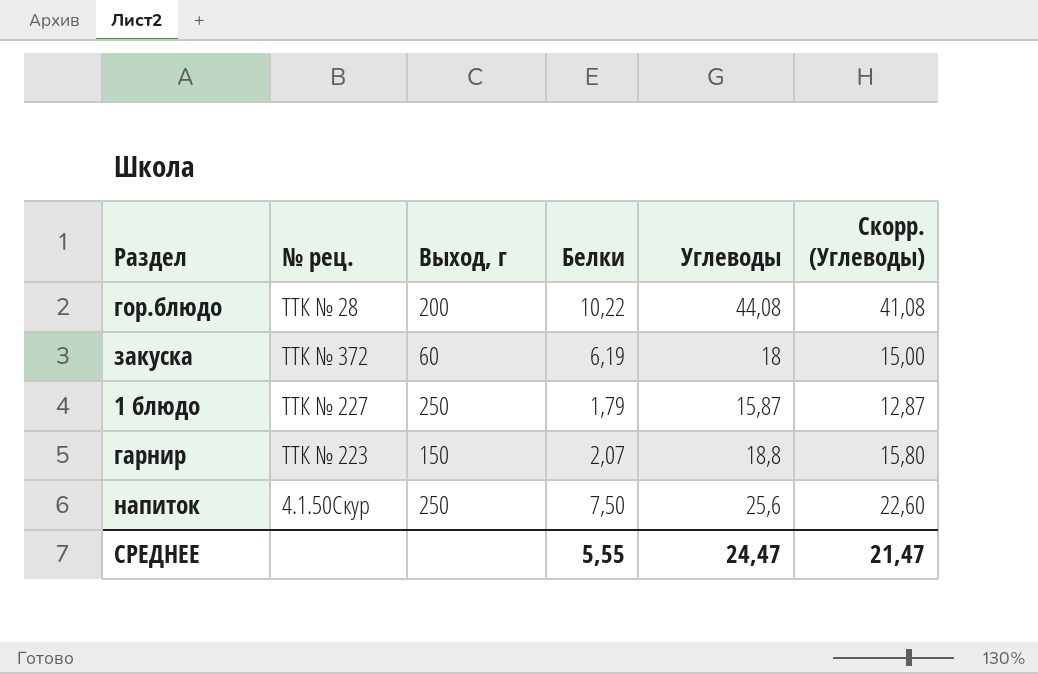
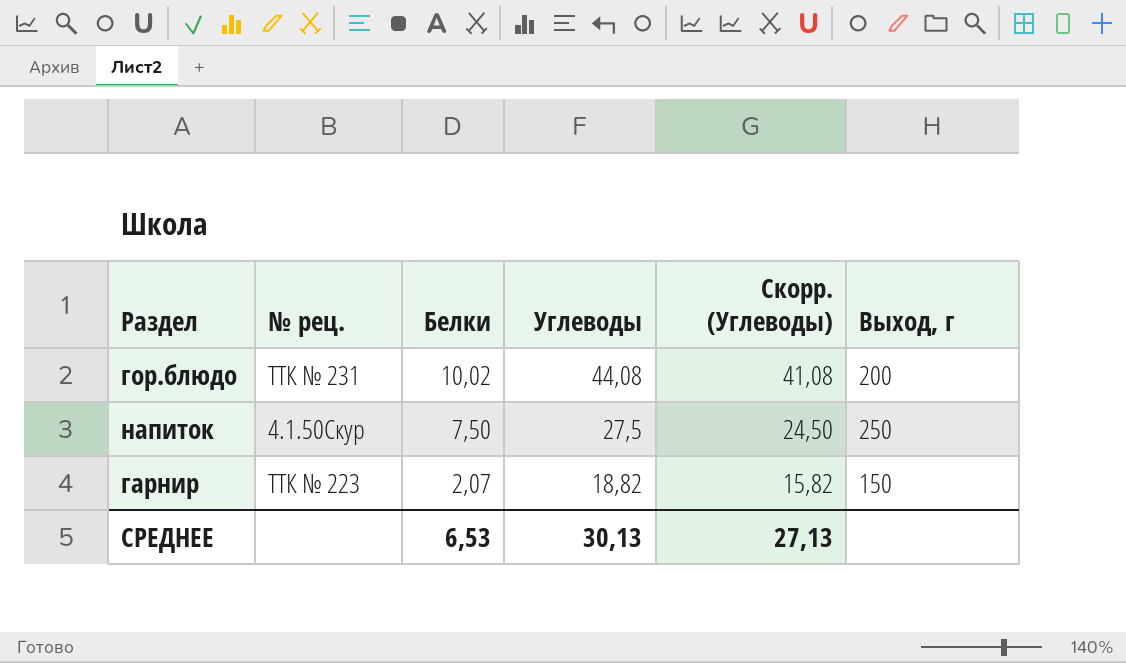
row order: none -> Белки descending
column Выход, г | position: 3 -> 6
row закуска: ТТК № 372 | 60 | 6,19 | 18 | 15,00 -> none
row 1 блюдо: ТТК № 227 | 250 | 1,79 | 15,87 | 12,87 -> none
гор.блюдо | № рец.: ТТК № 28 -> ТТК № 231
гор.блюдо | Белки: 10,22 -> 10,02
напиток | Углеводы: 25,6 -> 27,5
напиток | Скорр. (Углеводы): 22,60 -> 24,50
гарнир | Углеводы: 18,8 -> 18,82
гарнир | Скорр. (Углеводы): 15,80 -> 15,82
СРЕДНЕЕ | Белки: 5,55 -> 6,53
СРЕДНЕЕ | Углеводы: 24,47 -> 30,13
СРЕДНЕЕ | Скорр. (Углеводы): 21,47 -> 27,13

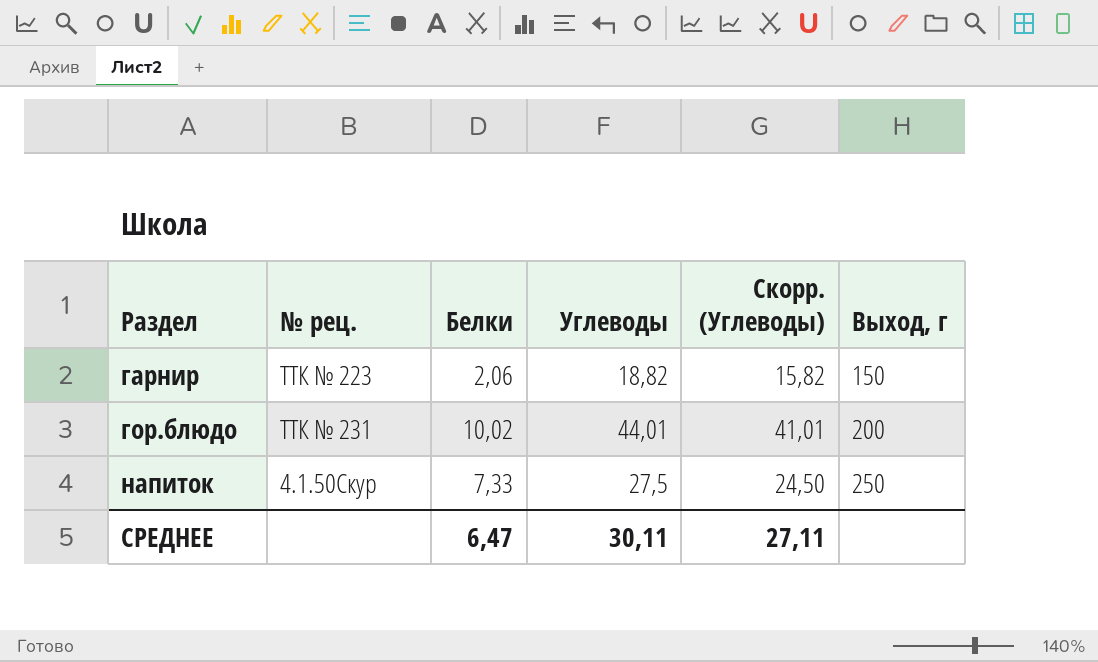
row order: Белки descending -> Раздел ascending
гарнир | Белки: 2,07 -> 2,06
гор.блюдо | Углеводы: 44,08 -> 44,01
гор.блюдо | Скорр. (Углеводы): 41,08 -> 41,01
напиток | Белки: 7,50 -> 7,33
СРЕДНЕЕ | Белки: 6,53 -> 6,47
СРЕДНЕЕ | Углеводы: 30,13 -> 30,11
СРЕДНЕЕ | Скорр. (Углеводы): 27,13 -> 27,11

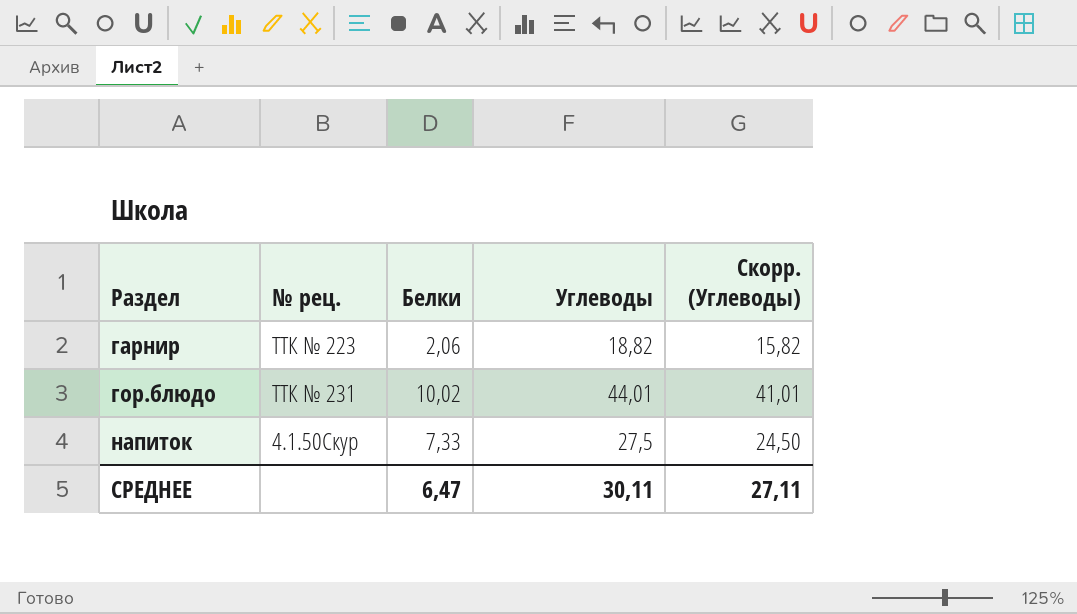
column Выход, г | position: 6 -> none

